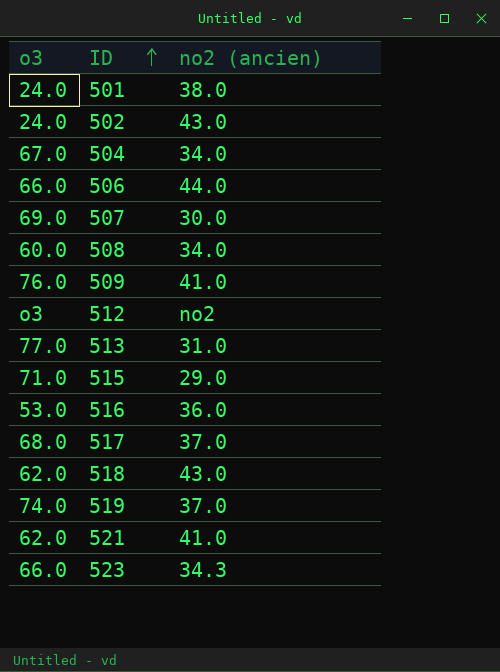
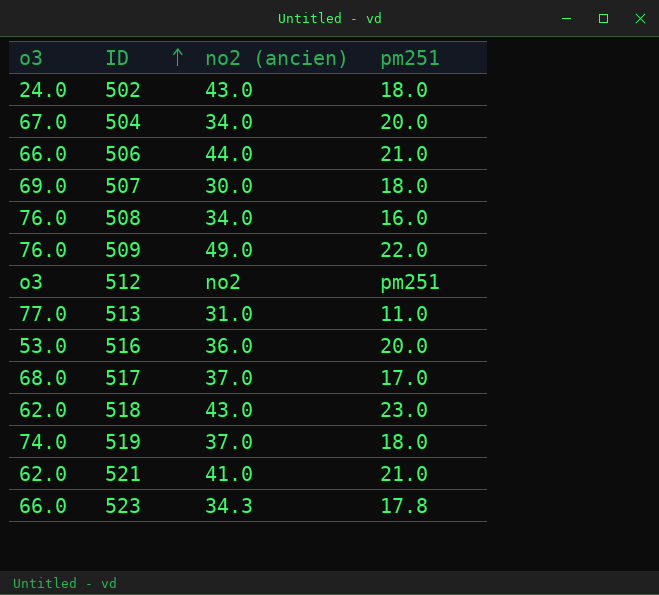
column pm251 | position: none -> 4
row 501: 24.0 | 38.0 -> none
row 515: 71.0 | 29.0 -> none
508 | o3: 60.0 -> 76.0
509 | no2 (ancien): 41.0 -> 49.0

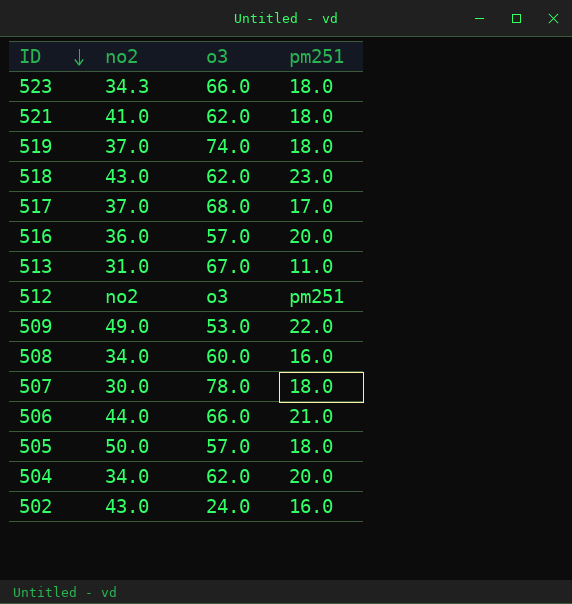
row order: ID ascending -> ID descending
column name: no2 (ancien) -> no2
column o3 | position: 1 -> 3
523 | pm251: 17.8 -> 18.0
521 | pm251: 21.0 -> 18.0
516 | o3: 53.0 -> 57.0
513 | o3: 77.0 -> 67.0
509 | o3: 76.0 -> 53.0
508 | o3: 76.0 -> 60.0
507 | o3: 69.0 -> 78.0
row 505: none -> 50.0 | 57.0 | 18.0
504 | o3: 67.0 -> 62.0
502 | pm251: 18.0 -> 16.0

